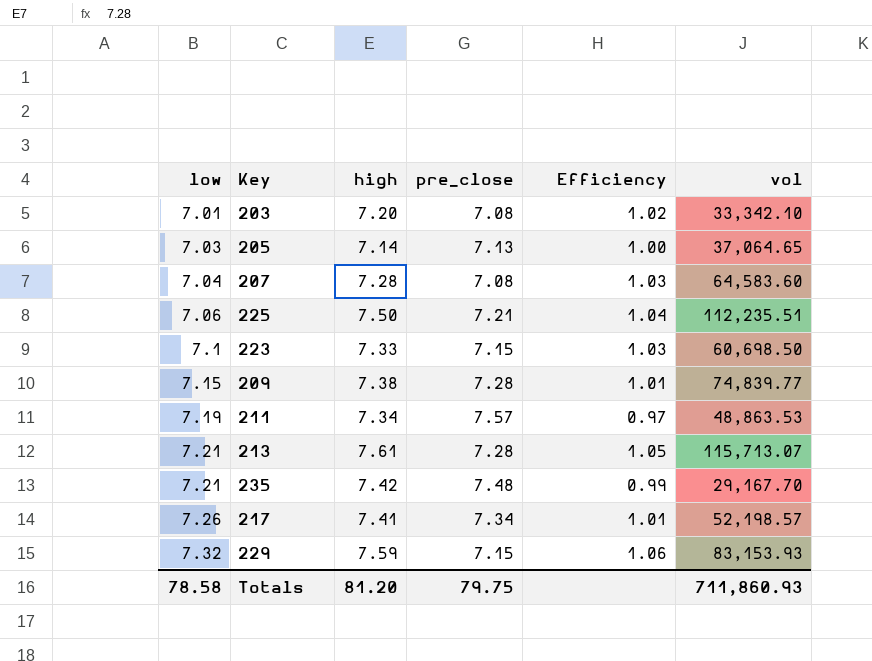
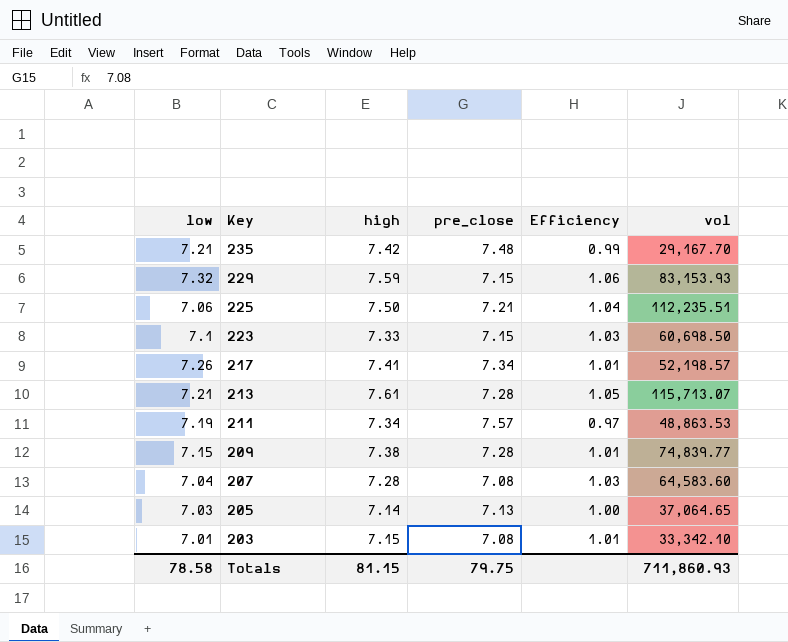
row order: low ascending -> Key descending
203 | high: 7.20 -> 7.15
203 | Efficiency: 1.02 -> 1.01
Totals | high: 81.20 -> 81.15

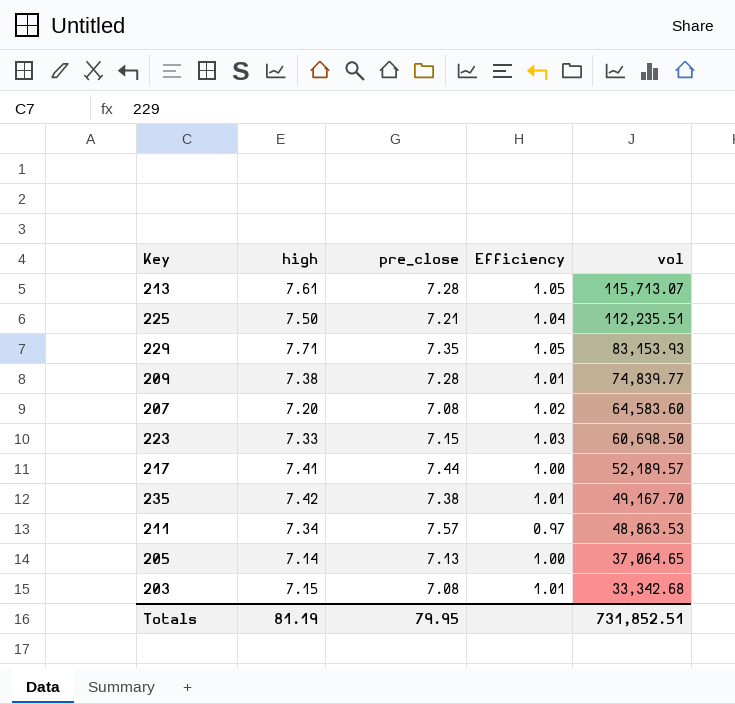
row order: Key descending -> vol descending
column low | position: 1 -> none
229 | high: 7.59 -> 7.71
229 | pre_close: 7.15 -> 7.35
229 | Efficiency: 1.06 -> 1.05
207 | high: 7.28 -> 7.20
207 | Efficiency: 1.03 -> 1.02
217 | pre_close: 7.34 -> 7.44
217 | Efficiency: 1.01 -> 1.00
217 | vol: 52,198.57 -> 52,189.57
235 | pre_close: 7.48 -> 7.38
235 | Efficiency: 0.99 -> 1.01
235 | vol: 29,167.70 -> 49,167.70
203 | vol: 33,342.10 -> 33,342.68
Totals | high: 81.15 -> 81.19
Totals | pre_close: 79.75 -> 79.95
Totals | vol: 711,860.93 -> 731,852.51

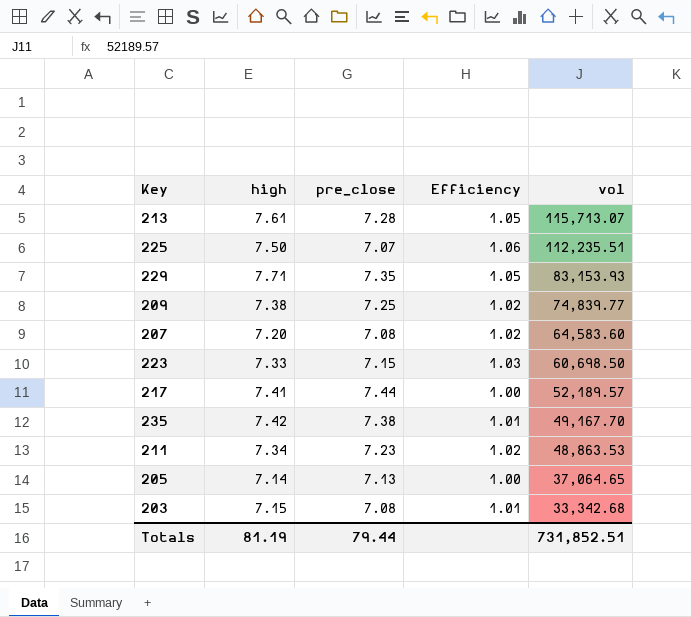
225 | pre_close: 7.21 -> 7.07
225 | Efficiency: 1.04 -> 1.06
209 | pre_close: 7.28 -> 7.25
209 | Efficiency: 1.01 -> 1.02
211 | pre_close: 7.57 -> 7.23
211 | Efficiency: 0.97 -> 1.02
Totals | pre_close: 79.95 -> 79.44

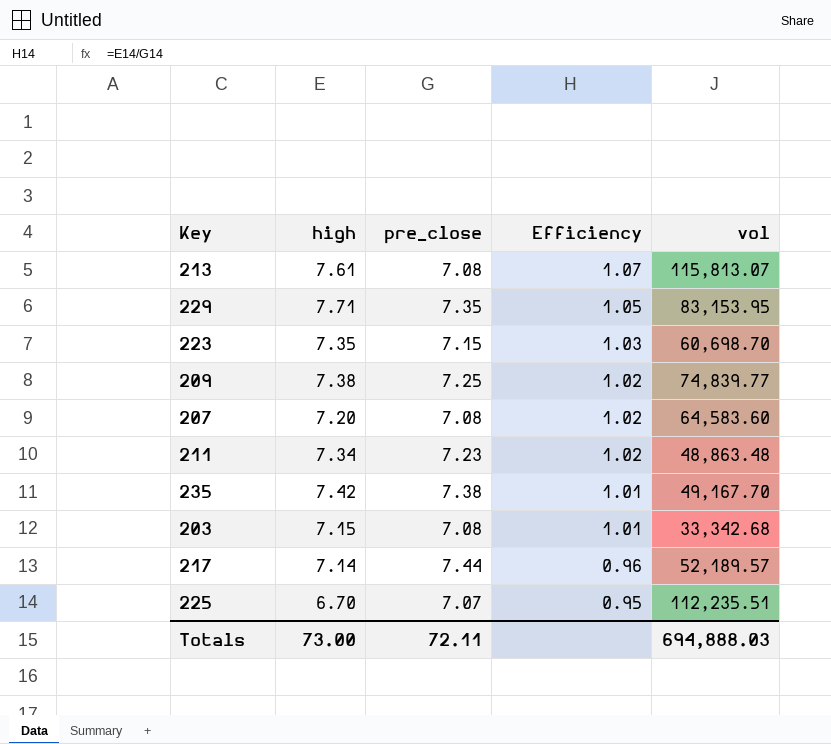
row order: vol descending -> Efficiency descending
row 205: 7.14 | 7.13 | 1.00 | 37,064.65 -> none
213 | pre_close: 7.28 -> 7.08
213 | Efficiency: 1.05 -> 1.07
213 | vol: 115,713.07 -> 115,813.07
229 | vol: 83,153.93 -> 83,153.95
223 | high: 7.33 -> 7.35
223 | vol: 60,698.50 -> 60,698.70
211 | vol: 48,863.53 -> 48,863.48
217 | high: 7.41 -> 7.14
217 | Efficiency: 1.00 -> 0.96
225 | high: 7.50 -> 6.70
225 | Efficiency: 1.06 -> 0.95
Totals | high: 81.19 -> 73.00
Totals | pre_close: 79.44 -> 72.11
Totals | vol: 731,852.51 -> 694,888.03

